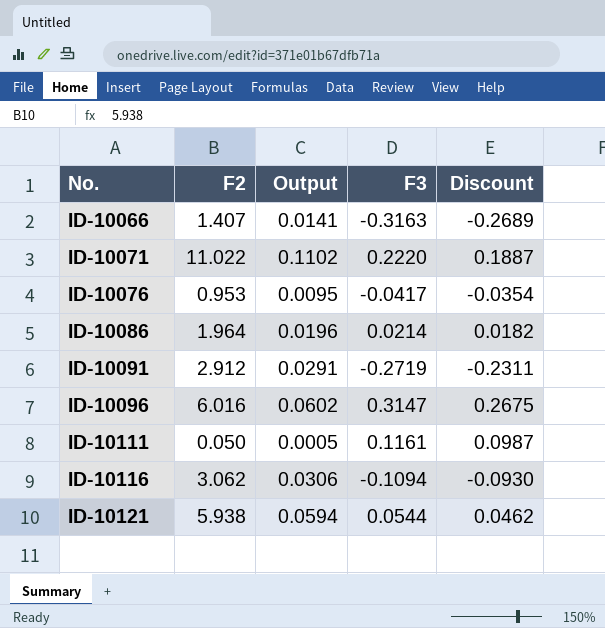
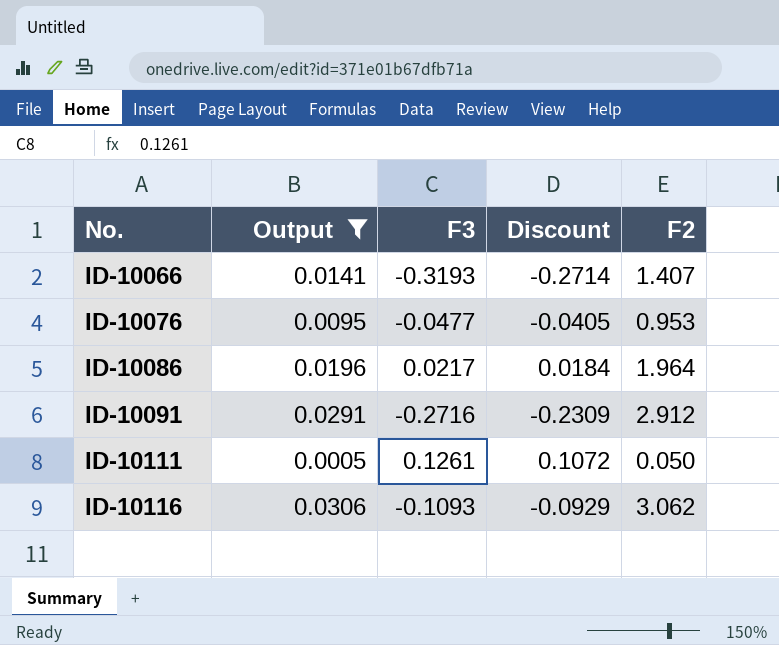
filter: none -> Output <= 0.0306
column F2 | position: 2 -> 5
ID-10066 | F3: -0.3163 -> -0.3193
ID-10066 | Discount: -0.2689 -> -0.2714
ID-10076 | F3: -0.0417 -> -0.0477
ID-10076 | Discount: -0.0354 -> -0.0405
ID-10086 | F3: 0.0214 -> 0.0217
ID-10086 | Discount: 0.0182 -> 0.0184
ID-10091 | F3: -0.2719 -> -0.2716
ID-10091 | Discount: -0.2311 -> -0.2309
ID-10111 | F3: 0.1161 -> 0.1261
ID-10111 | Discount: 0.0987 -> 0.1072
ID-10116 | F3: -0.1094 -> -0.1093
ID-10116 | Discount: -0.0930 -> -0.0929

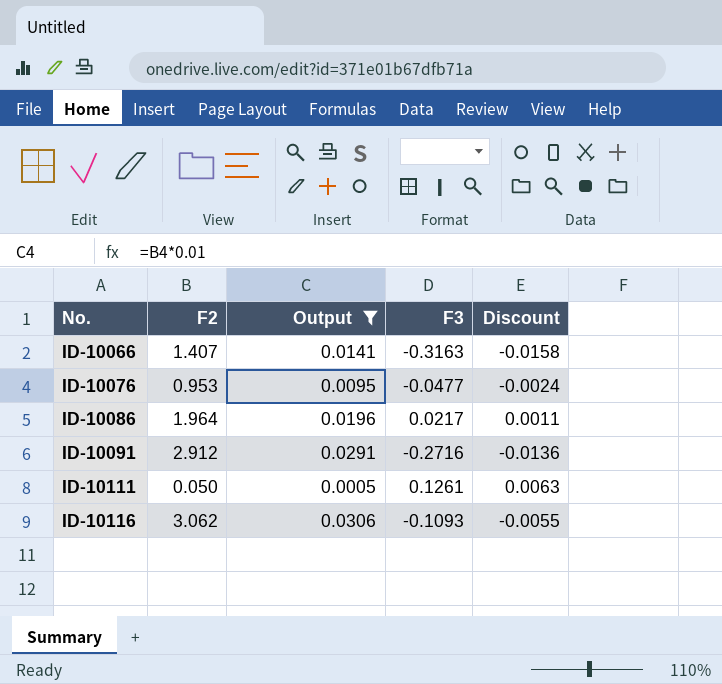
column F2 | position: 5 -> 2
column Discount | formula: [F3] * 0.85 -> [F3] * 0.05
ID-10066 | F3: -0.3193 -> -0.3163

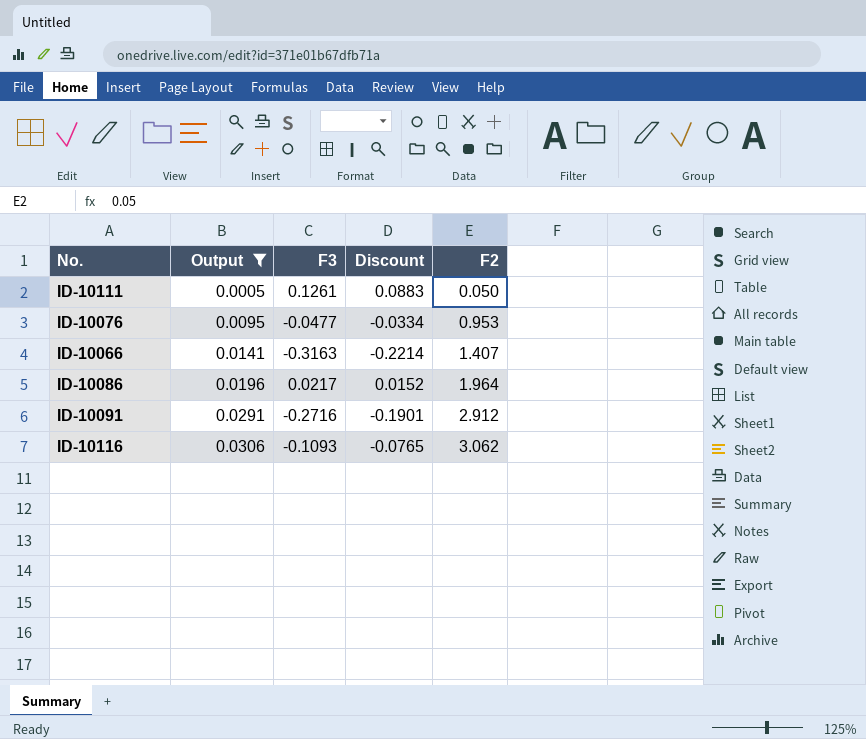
row order: No. ascending -> Output ascending
column Discount | formula: [F3] * 0.05 -> [F3] * 0.7
column F2 | position: 2 -> 5

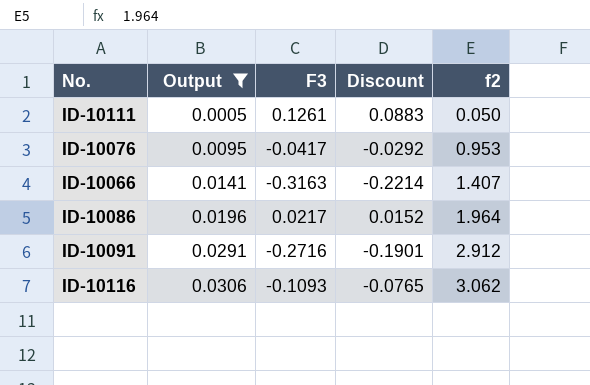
column name: F2 -> f2
ID-10076 | F3: -0.0477 -> -0.0417
ID-10076 | Discount: -0.0334 -> -0.0292

